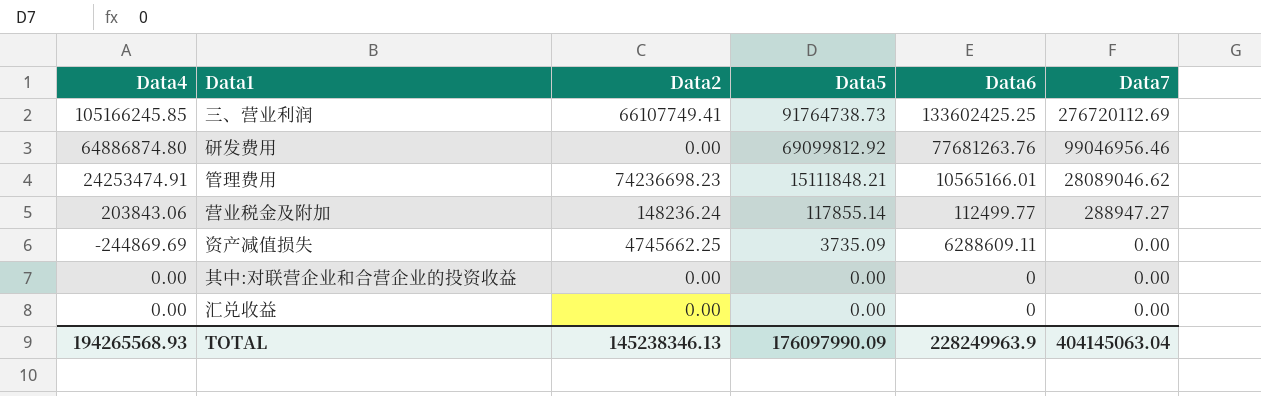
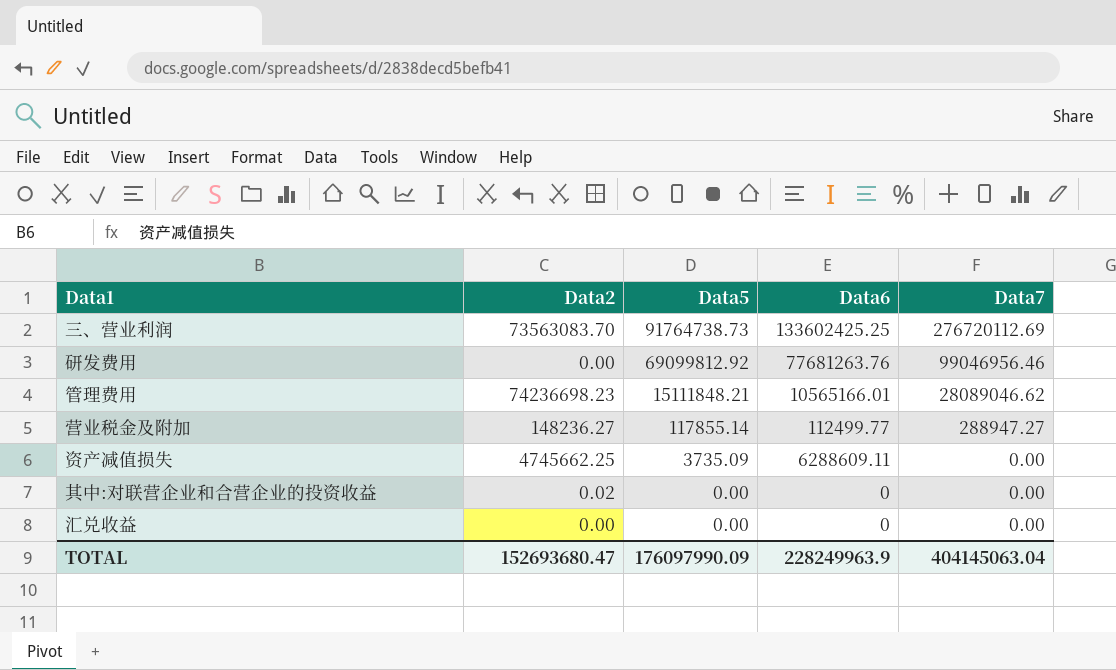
column Data4 | position: 1 -> none
三、营业利润 | Data2: 66107749.41 -> 73563083.70
营业税金及附加 | Data2: 148236.24 -> 148236.27
其中:对联营企业和合营企业的投资收益 | Data2: 0.00 -> 0.02
TOTAL | Data2: 145238346.13 -> 152693680.47

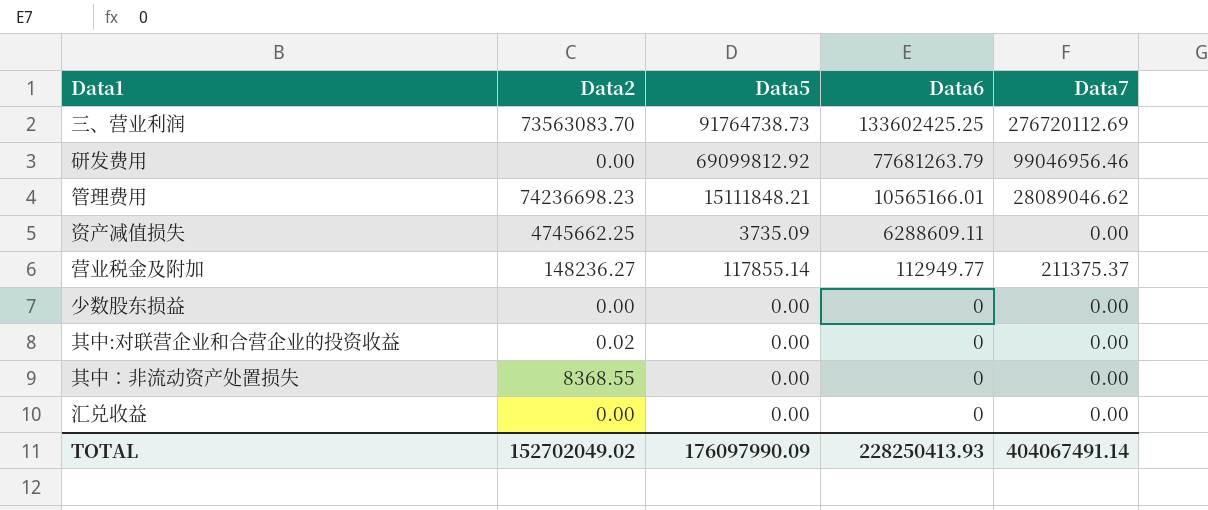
row order: Data5 descending -> Data6 descending
研发费用 | Data6: 77681263.76 -> 77681263.79
营业税金及附加 | Data6: 112499.77 -> 112949.77
营业税金及附加 | Data7: 288947.27 -> 211375.37
row 少数股东损益: none -> 0.00 | 0.00 | 0 | 0.00
row 其中：非流动资产处置损失: none -> 8368.55 | 0.00 | 0 | 0.00
TOTAL | Data2: 152693680.47 -> 152702049.02
TOTAL | Data6: 228249963.9 -> 228250413.93
TOTAL | Data7: 404145063.04 -> 404067491.14

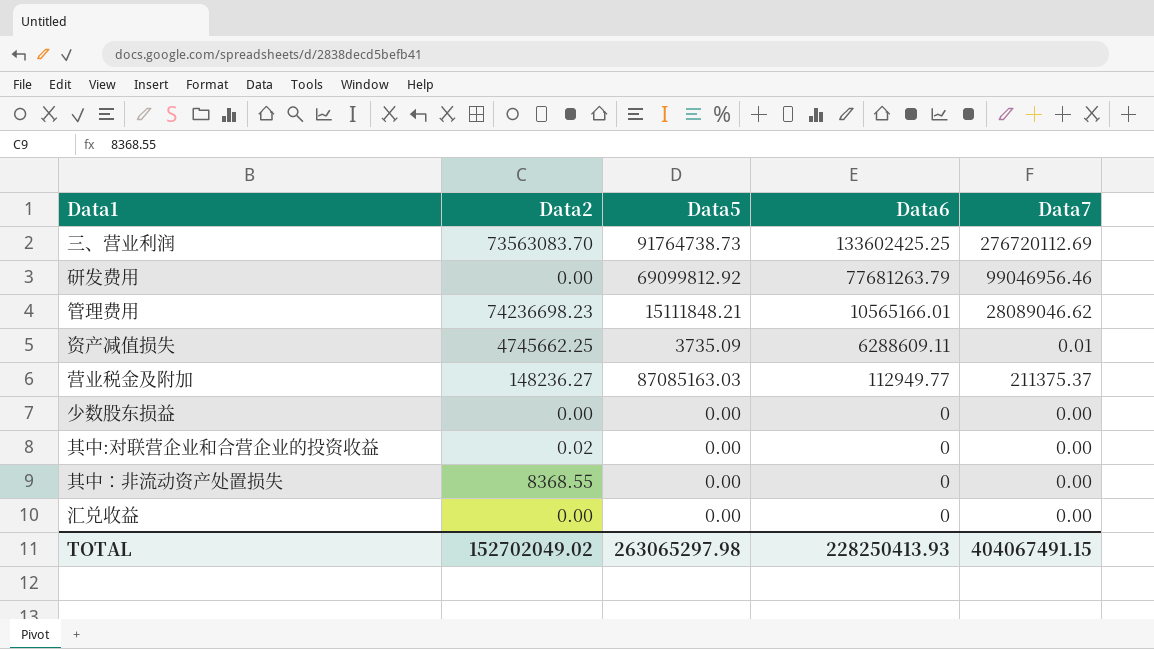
资产减值损失 | Data7: 0.00 -> 0.01
营业税金及附加 | Data5: 117855.14 -> 87085163.03
TOTAL | Data5: 176097990.09 -> 263065297.98
TOTAL | Data7: 404067491.14 -> 404067491.15

